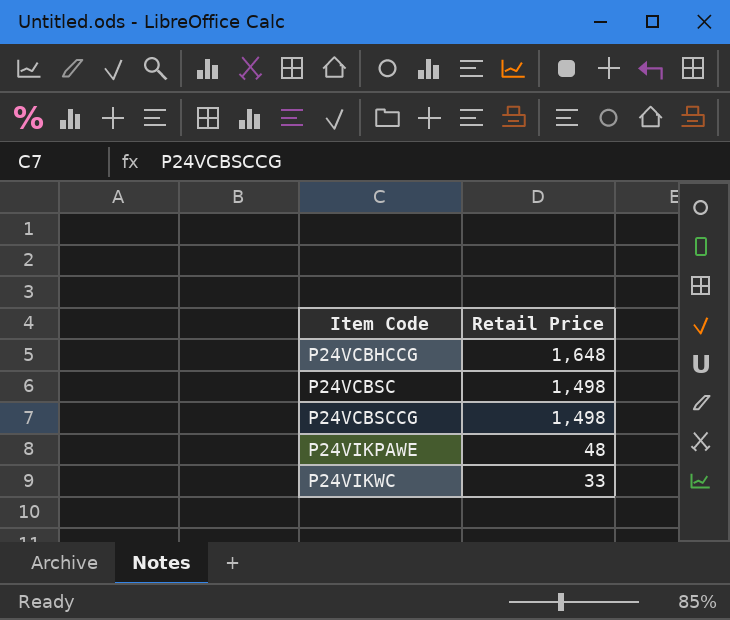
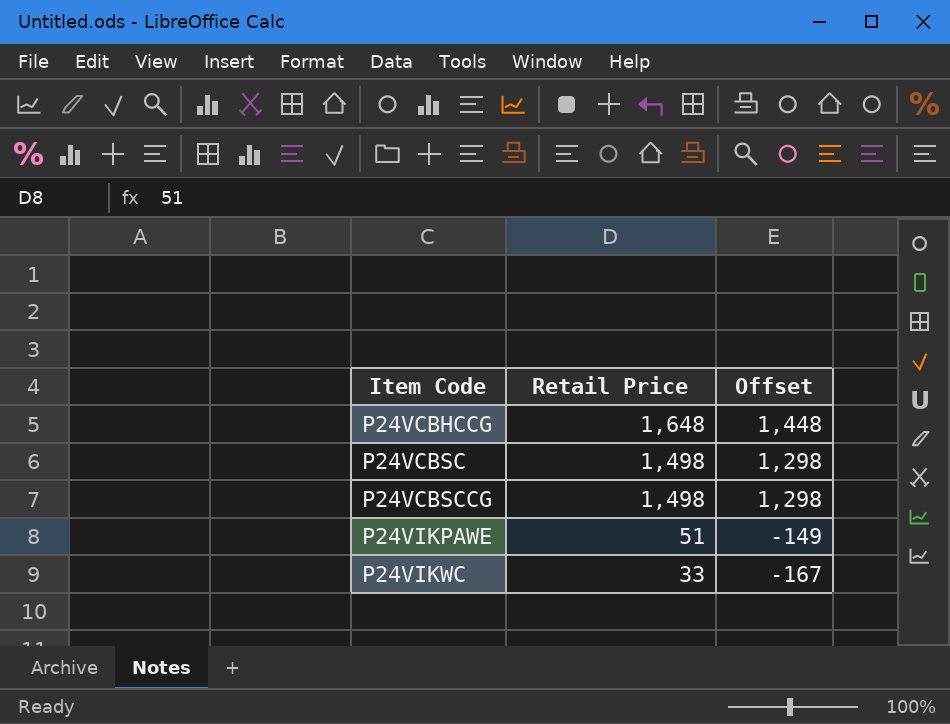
column Offset | formula: none -> [Retail Price] - 200
P24VIKPAWE | Retail Price: 48 -> 51

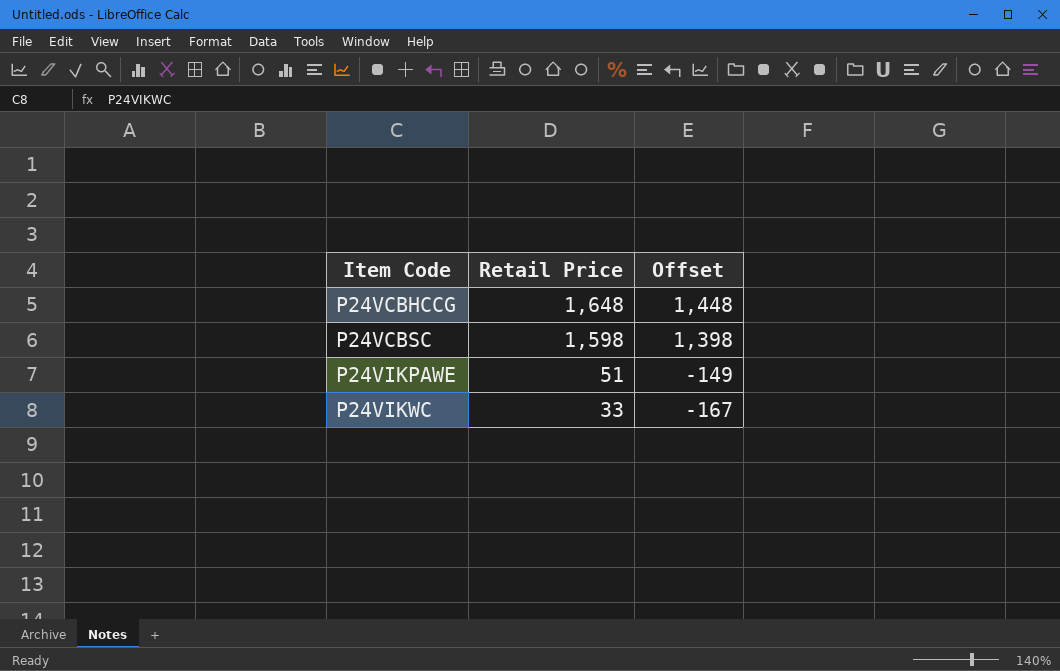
row P24VCBSCCG: 1,498 | 1,298 -> none
P24VCBSC | Retail Price: 1,498 -> 1,598
P24VCBSC | Offset: 1,298 -> 1,398

